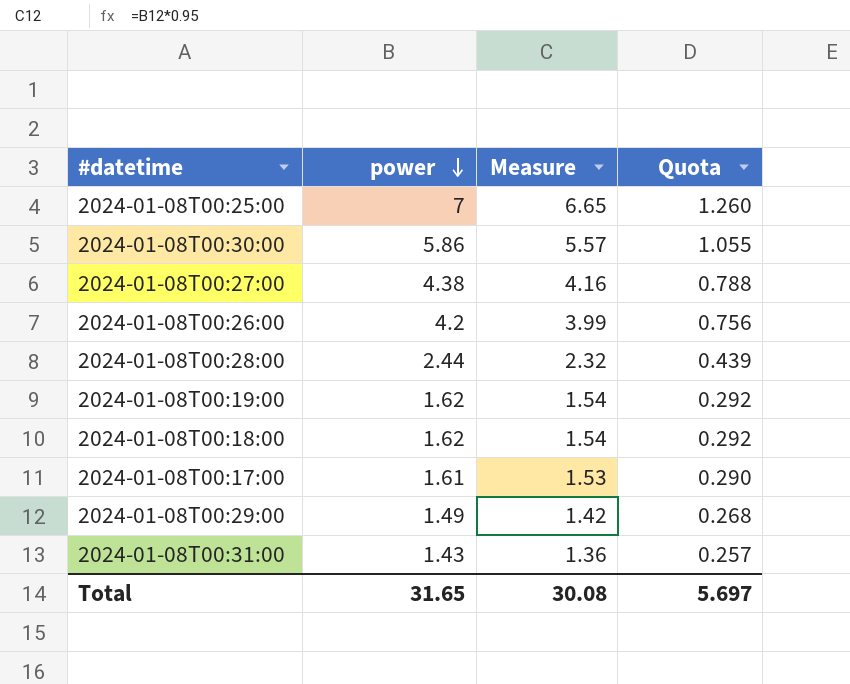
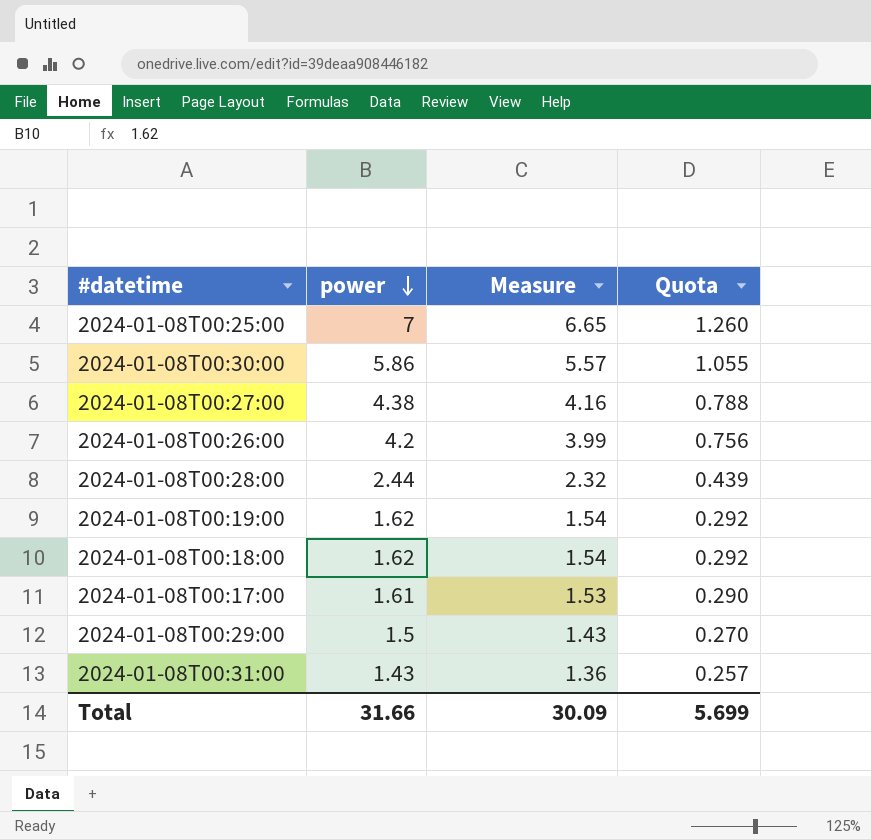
2024-01-08T00:29:00 | power: 1.49 -> 1.5
2024-01-08T00:29:00 | Measure: 1.42 -> 1.43
2024-01-08T00:29:00 | Quota: 0.268 -> 0.270
Total | power: 31.65 -> 31.66
Total | Measure: 30.08 -> 30.09
Total | Quota: 5.697 -> 5.699

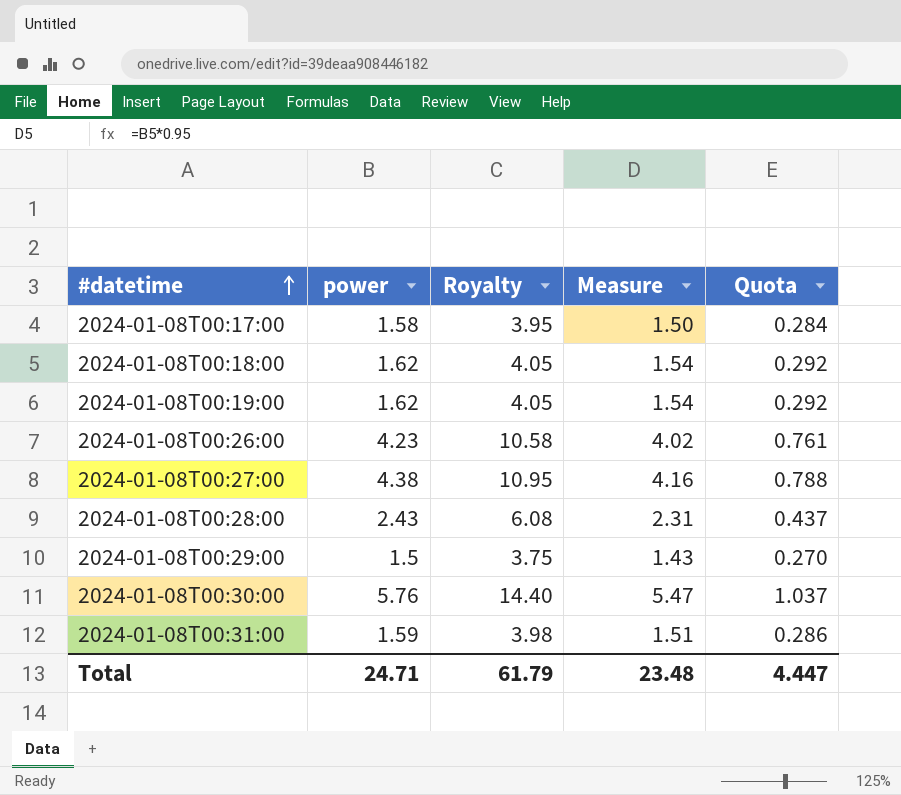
row order: power descending -> #datetime ascending
column Royalty | formula: none -> [power] * 2.5
row 2024-01-08T00:25:00: 7 | 6.65 | 1.260 -> none
2024-01-08T00:17:00 | power: 1.61 -> 1.58
2024-01-08T00:17:00 | Measure: 1.53 -> 1.50
2024-01-08T00:17:00 | Quota: 0.290 -> 0.284
2024-01-08T00:26:00 | power: 4.2 -> 4.23
2024-01-08T00:26:00 | Measure: 3.99 -> 4.02
2024-01-08T00:26:00 | Quota: 0.756 -> 0.761
2024-01-08T00:28:00 | power: 2.44 -> 2.43
2024-01-08T00:28:00 | Measure: 2.32 -> 2.31
2024-01-08T00:28:00 | Quota: 0.439 -> 0.437
2024-01-08T00:30:00 | power: 5.86 -> 5.76
2024-01-08T00:30:00 | Measure: 5.57 -> 5.47
2024-01-08T00:30:00 | Quota: 1.055 -> 1.037
2024-01-08T00:31:00 | power: 1.43 -> 1.59
2024-01-08T00:31:00 | Measure: 1.36 -> 1.51
2024-01-08T00:31:00 | Quota: 0.257 -> 0.286
Total | power: 31.66 -> 24.71
Total | Measure: 30.09 -> 23.48
Total | Quota: 5.699 -> 4.447

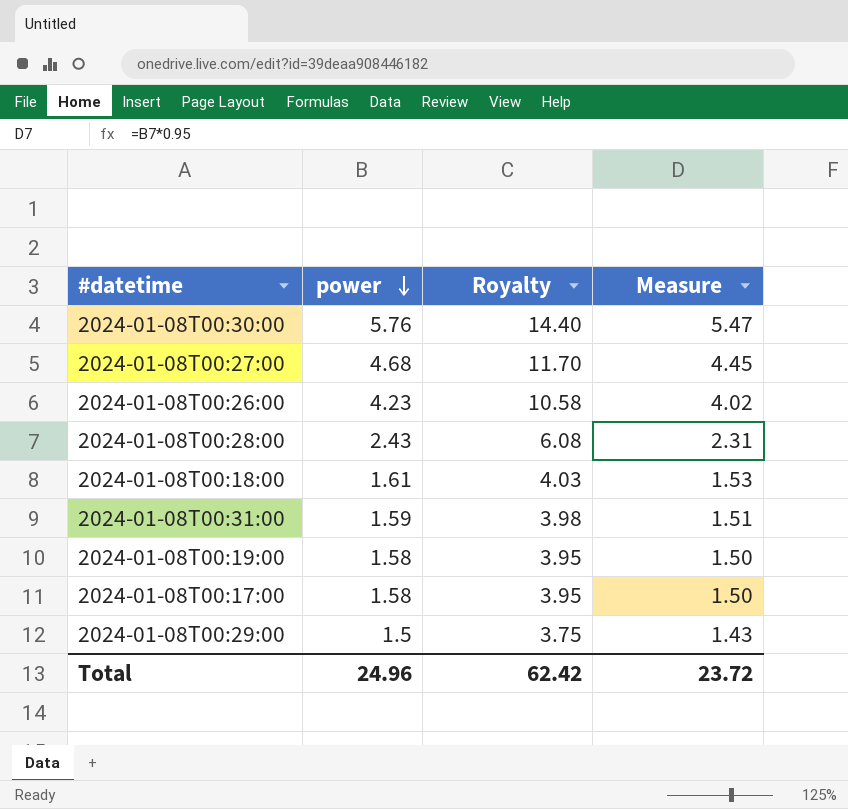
row order: #datetime ascending -> power descending
column Quota | formula: [power] * 0.18 -> none
2024-01-08T00:27:00 | power: 4.38 -> 4.68
2024-01-08T00:27:00 | Royalty: 10.95 -> 11.70
2024-01-08T00:27:00 | Measure: 4.16 -> 4.45
2024-01-08T00:18:00 | power: 1.62 -> 1.61
2024-01-08T00:18:00 | Royalty: 4.05 -> 4.03
2024-01-08T00:18:00 | Measure: 1.54 -> 1.53
2024-01-08T00:19:00 | power: 1.62 -> 1.58
2024-01-08T00:19:00 | Royalty: 4.05 -> 3.95
2024-01-08T00:19:00 | Measure: 1.54 -> 1.50
Total | power: 24.71 -> 24.96
Total | Royalty: 61.79 -> 62.42
Total | Measure: 23.48 -> 23.72

